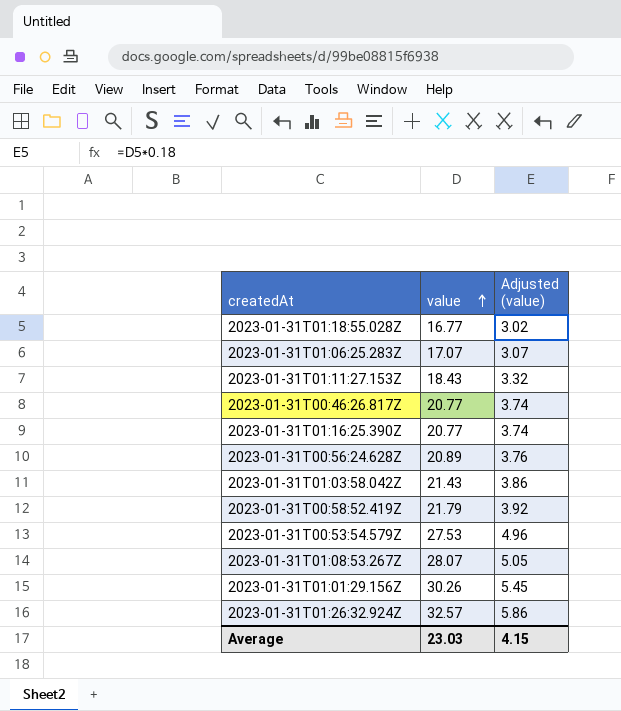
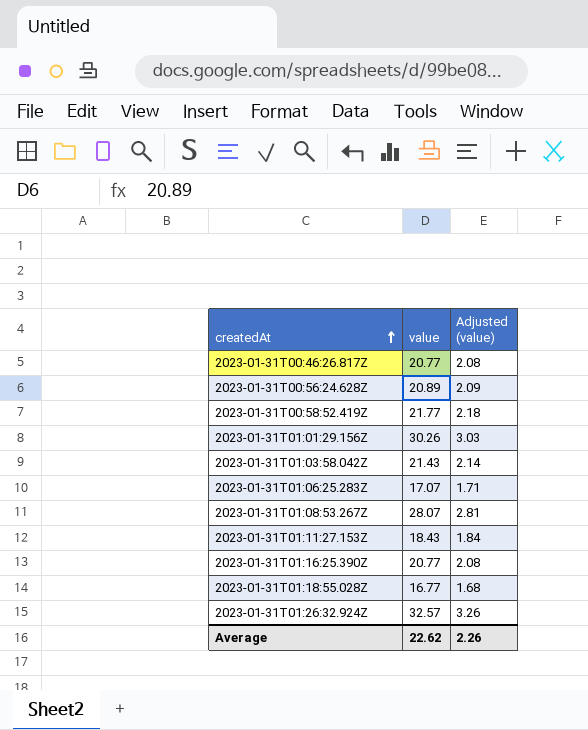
row order: value ascending -> createdAt ascending
column Adjusted (value) | formula: [value] * 0.18 -> [value] * 0.1
row 2023-01-31T00:53:54.579Z: 27.53 | 4.96 -> none
2023-01-31T00:58:52.419Z | value: 21.79 -> 21.77
Average | value: 23.03 -> 22.62
Average | Adjusted (value): 4.15 -> 2.26

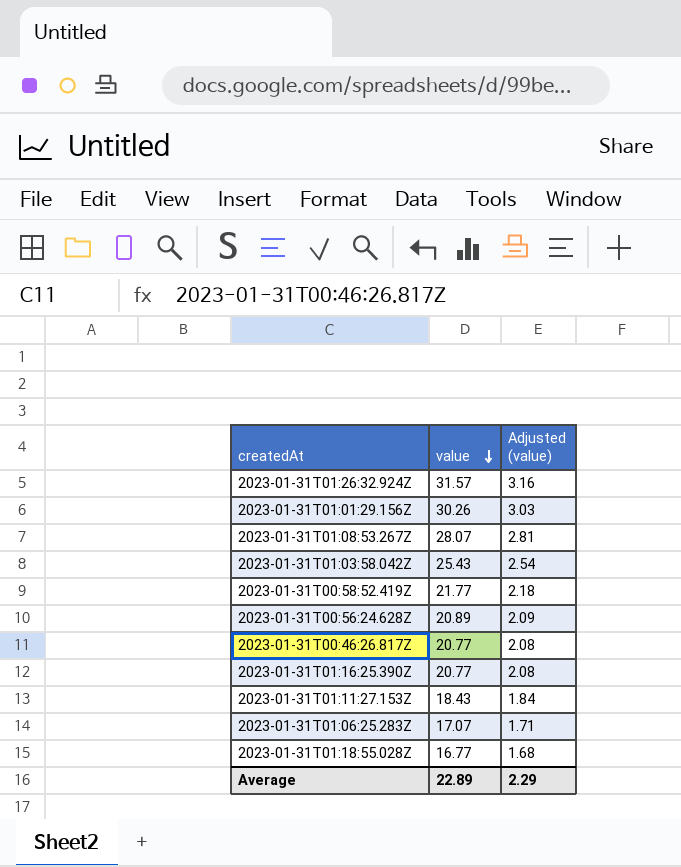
row order: createdAt ascending -> value descending
2023-01-31T01:26:32.924Z | value: 32.57 -> 31.57
2023-01-31T01:26:32.924Z | Adjusted (value): 3.26 -> 3.16
2023-01-31T01:03:58.042Z | value: 21.43 -> 25.43
2023-01-31T01:03:58.042Z | Adjusted (value): 2.14 -> 2.54
Average | value: 22.62 -> 22.89
Average | Adjusted (value): 2.26 -> 2.29

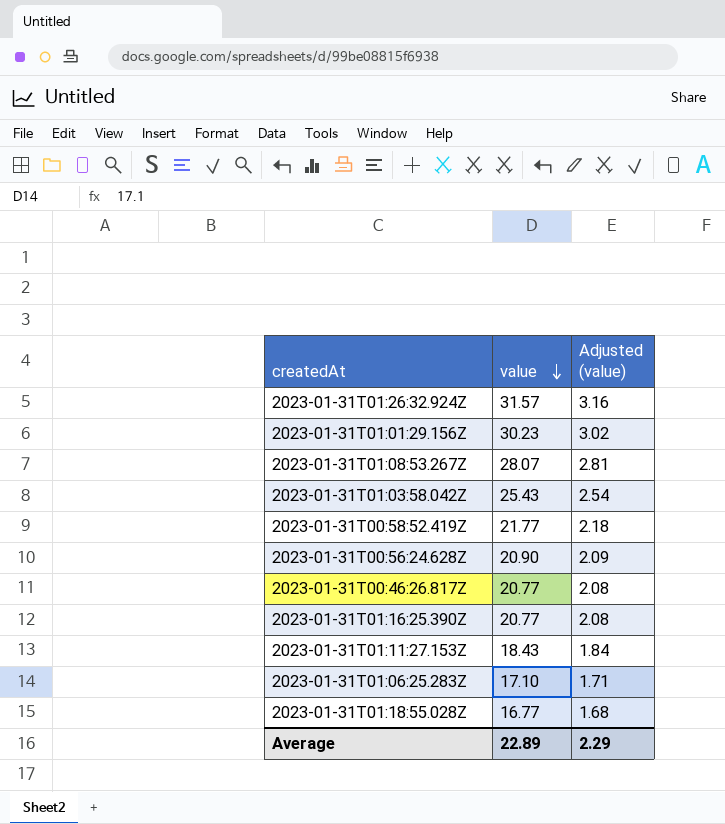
2023-01-31T01:01:29.156Z | value: 30.26 -> 30.23
2023-01-31T01:01:29.156Z | Adjusted (value): 3.03 -> 3.02
2023-01-31T00:56:24.628Z | value: 20.89 -> 20.90
2023-01-31T01:06:25.283Z | value: 17.07 -> 17.10

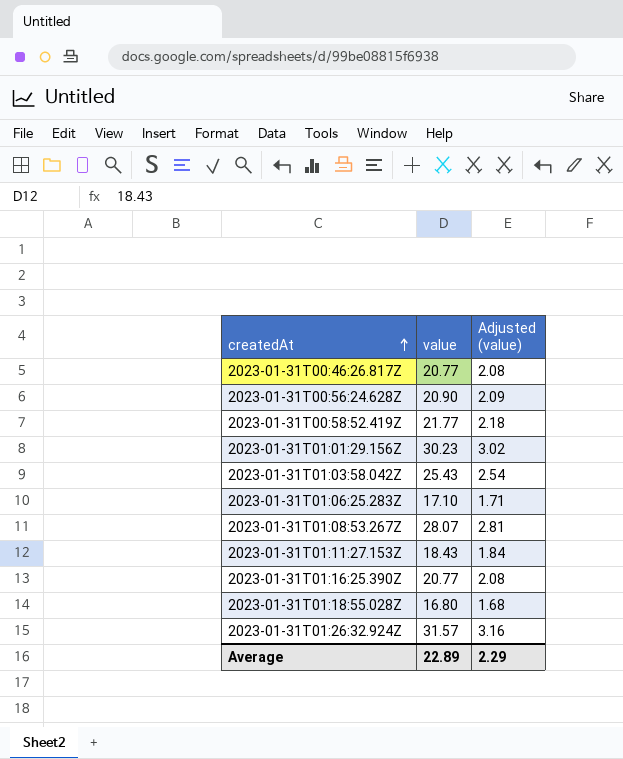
row order: value descending -> createdAt ascending
2023-01-31T01:18:55.028Z | value: 16.77 -> 16.80

